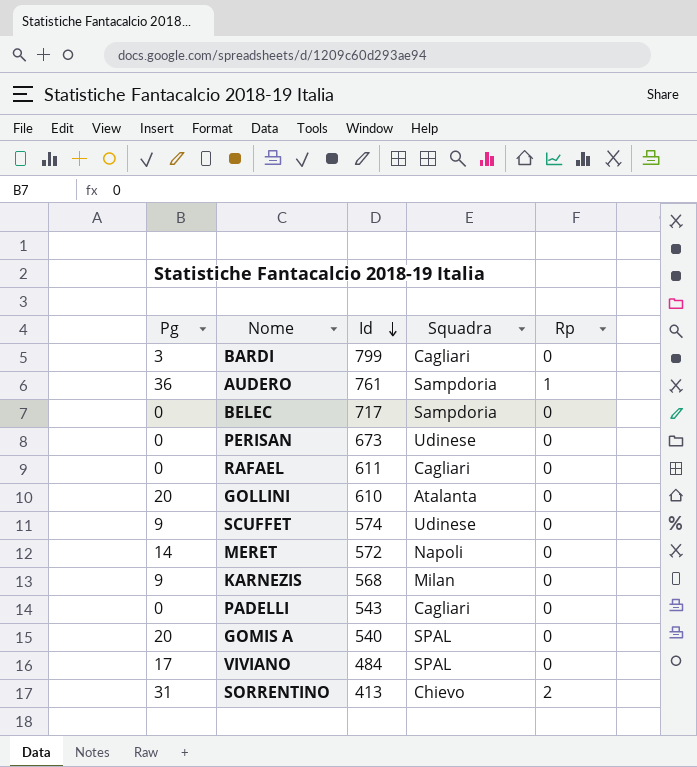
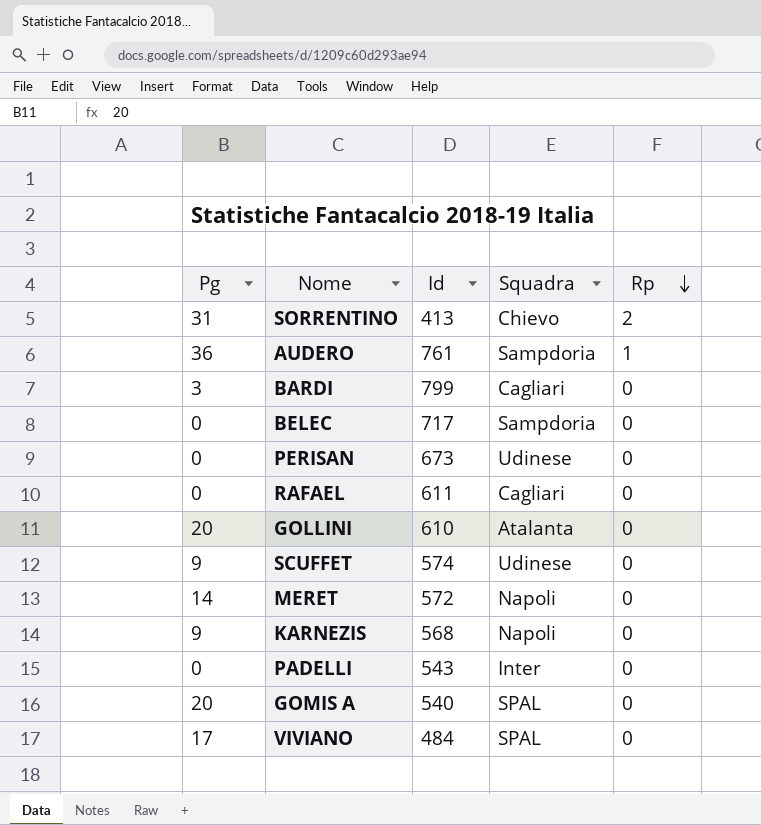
row order: Id descending -> Rp descending
KARNEZIS | Squadra: Milan -> Napoli
PADELLI | Squadra: Cagliari -> Inter

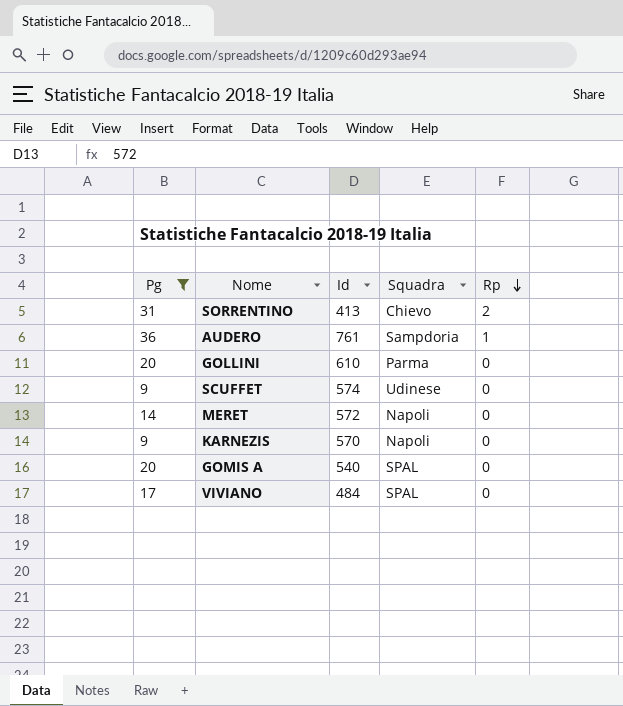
filter: none -> Pg >= 9
GOLLINI | Squadra: Atalanta -> Parma
KARNEZIS | Id: 568 -> 570

